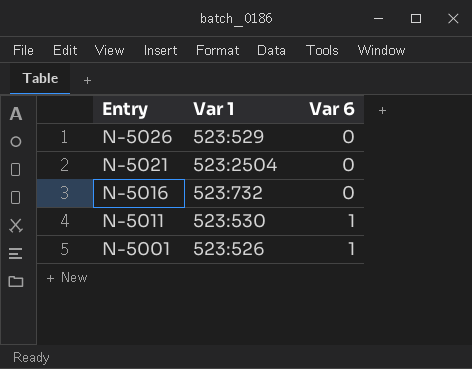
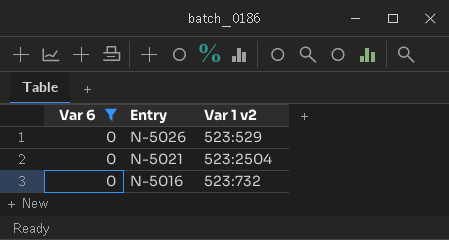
filter: none -> Var 6 = 0
column Var 6 | position: 3 -> 1
column name: Var 1 -> Var 1 v2

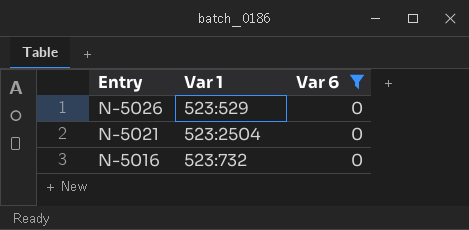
column name: Var 1 v2 -> Var 1
column Var 6 | position: 1 -> 3

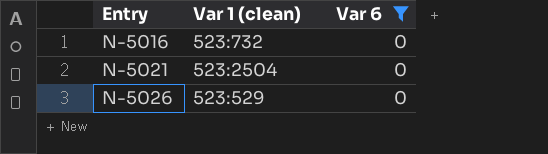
row order: Entry descending -> Entry ascending
column name: Var 1 -> Var 1 (clean)

